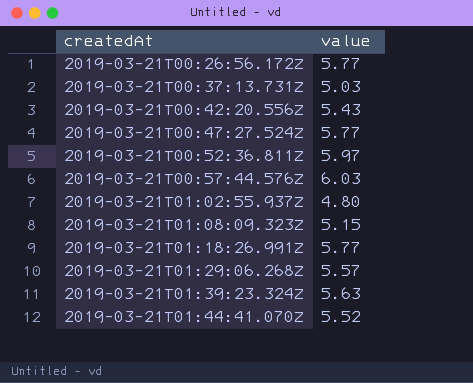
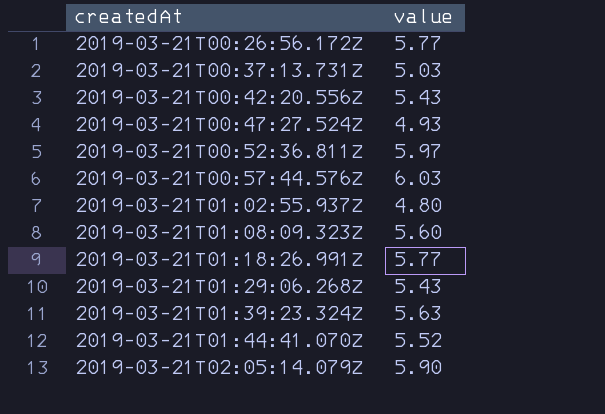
2019-03-21T00:47:27.524Z | value: 5.77 -> 4.93
2019-03-21T01:08:09.323Z | value: 5.15 -> 5.60
2019-03-21T01:29:06.268Z | value: 5.57 -> 5.43
row 2019-03-21T02:05:14.079Z: none -> 5.90

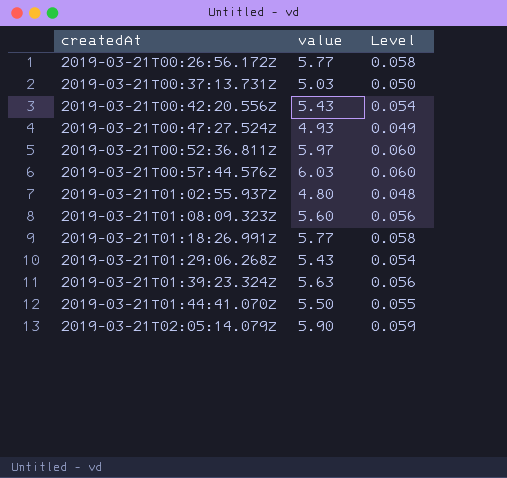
column Level | formula: none -> [value] * 0.01
2019-03-21T01:44:41.070Z | value: 5.52 -> 5.50

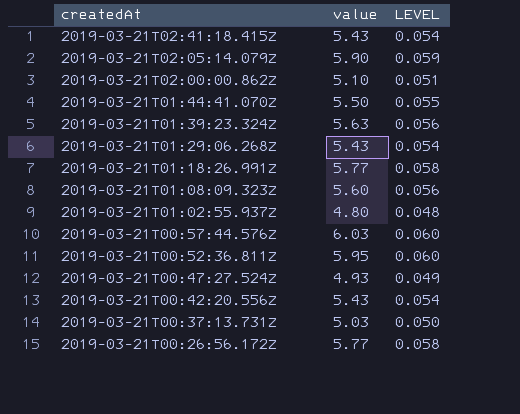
row order: createdAt ascending -> createdAt descending
column name: Level -> LEVEL
row 2019-03-21T02:41:18.415Z: none -> 5.43 | 0.054
row 2019-03-21T02:00:00.862Z: none -> 5.10 | 0.051
2019-03-21T00:52:36.811Z | value: 5.97 -> 5.95

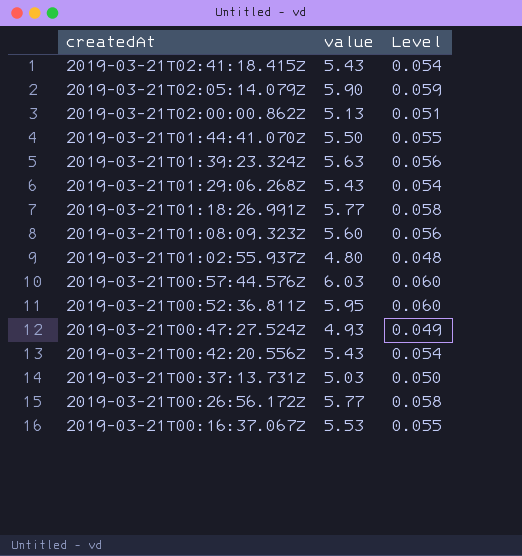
column name: LEVEL -> Level
2019-03-21T02:00:00.862Z | value: 5.10 -> 5.13
row 2019-03-21T00:16:37.067Z: none -> 5.53 | 0.055

